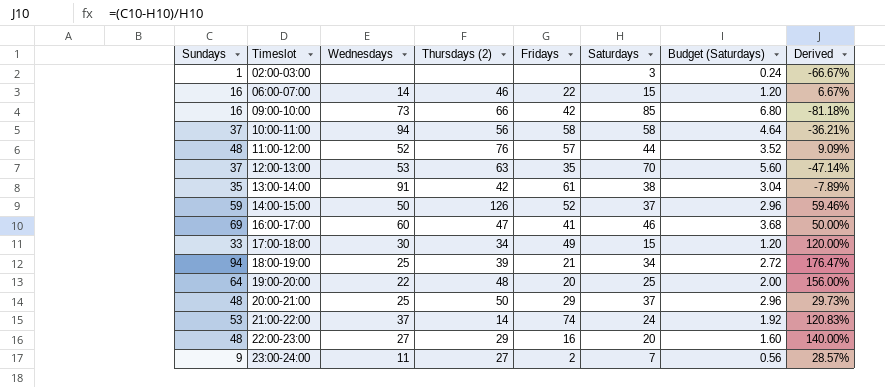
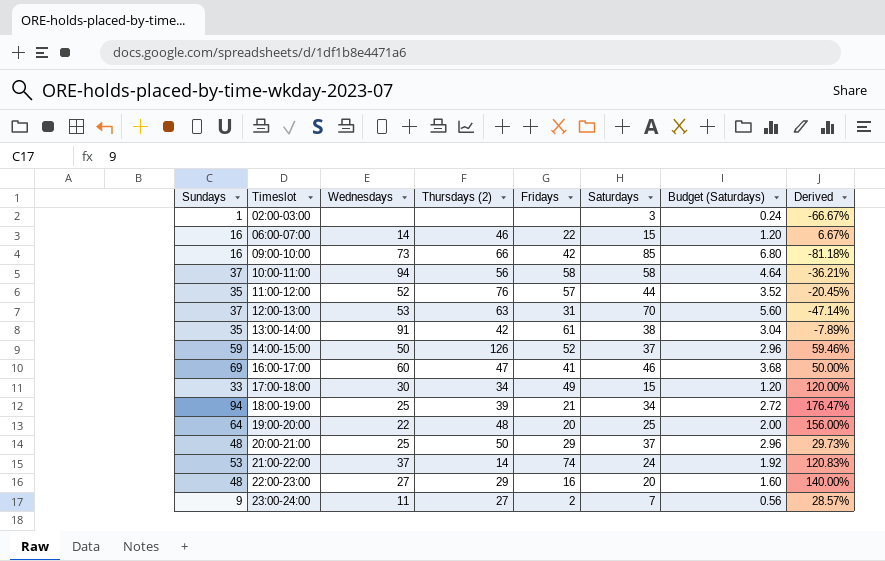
11:00-12:00 | Sundays: 48 -> 35
11:00-12:00 | Derived: 9.09% -> -20.45%
12:00-13:00 | Fridays: 35 -> 31

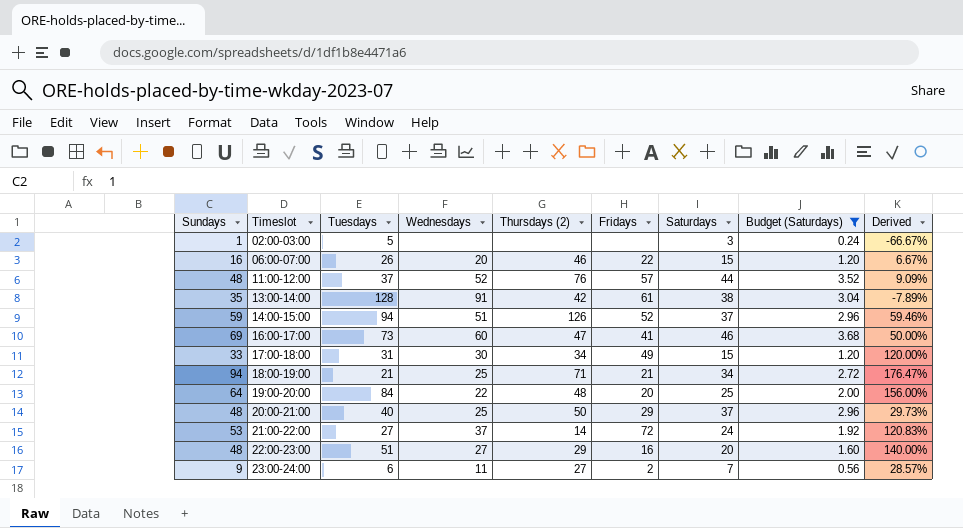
filter: none -> Budget (Saturdays) <= 3.68
column Tuesdays | position: none -> 3
06:00-07:00 | Wednesdays: 14 -> 20
11:00-12:00 | Sundays: 35 -> 48
11:00-12:00 | Derived: -20.45% -> 9.09%
14:00-15:00 | Wednesdays: 50 -> 51
18:00-19:00 | Thursdays (2): 39 -> 71
21:00-22:00 | Fridays: 74 -> 72

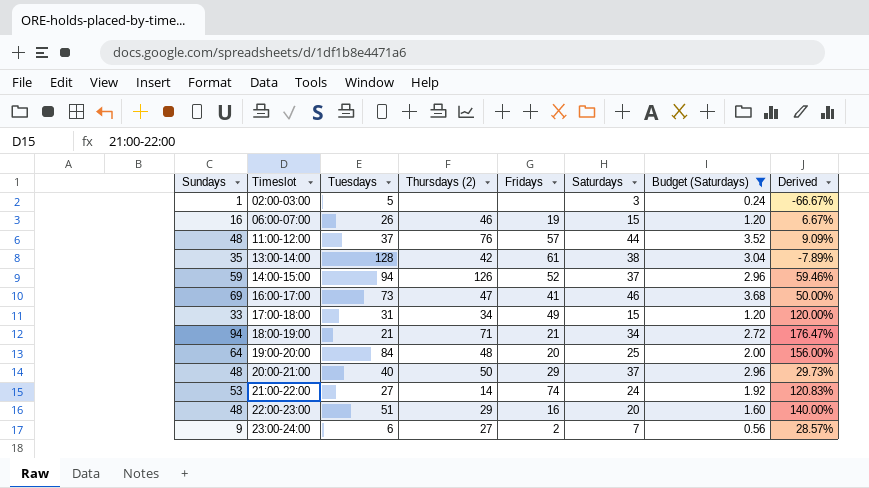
column Wednesdays | position: 4 -> none
06:00-07:00 | Fridays: 22 -> 19
21:00-22:00 | Fridays: 72 -> 74

